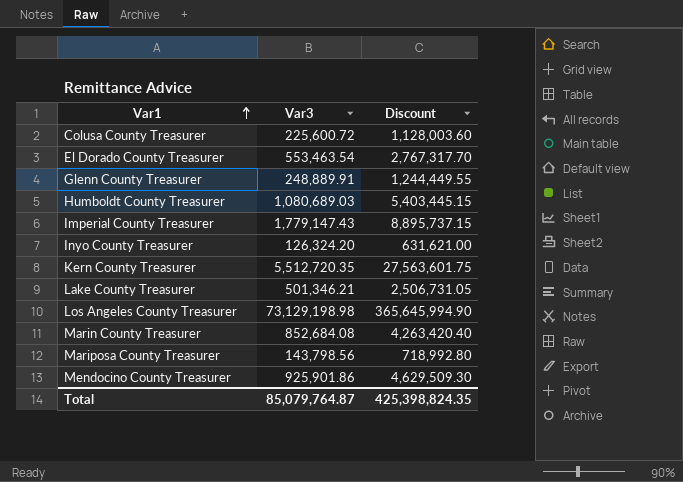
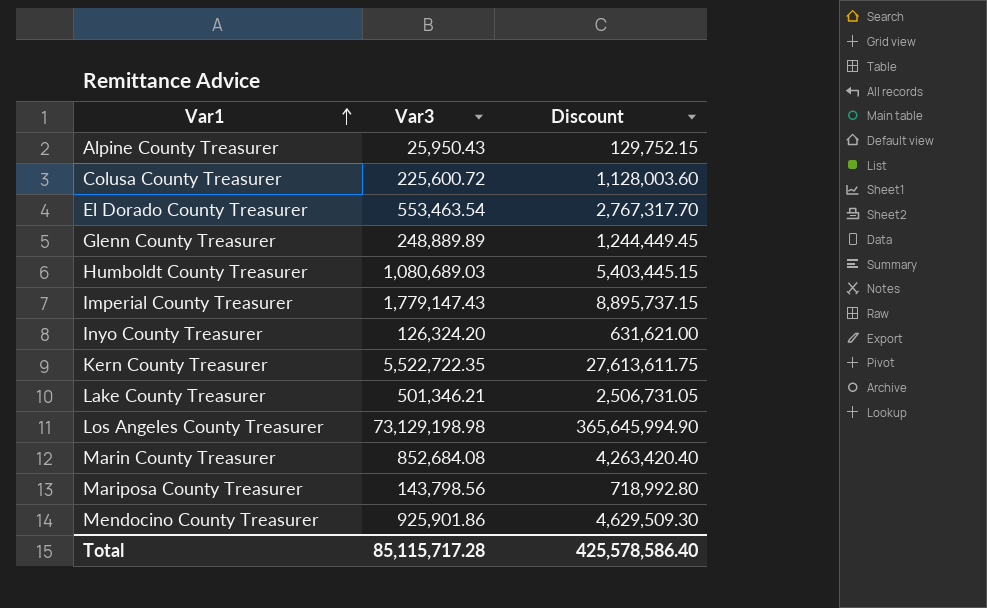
row Alpine County Treasurer: none -> 25,950.43 | 129,752.15
Glenn County Treasurer | Var3: 248,889.91 -> 248,889.89
Glenn County Treasurer | Discount: 1,244,449.55 -> 1,244,449.45
Kern County Treasurer | Var3: 5,512,720.35 -> 5,522,722.35
Kern County Treasurer | Discount: 27,563,601.75 -> 27,613,611.75
Total | Var3: 85,079,764.87 -> 85,115,717.28
Total | Discount: 425,398,824.35 -> 425,578,586.40

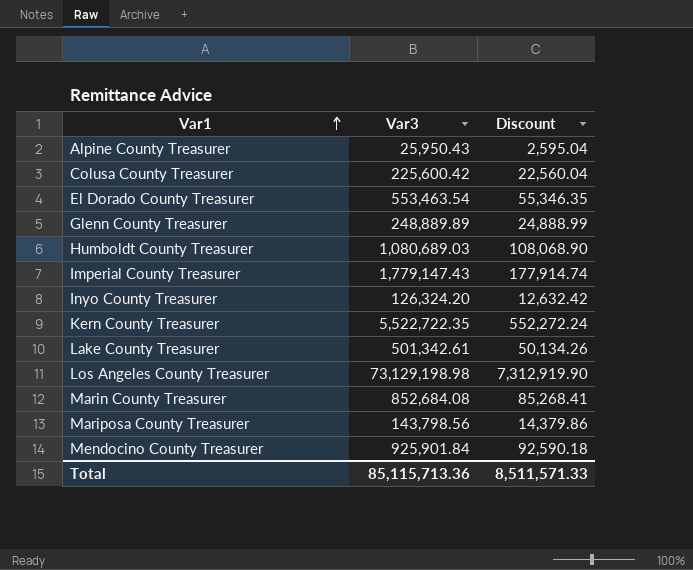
column Discount | formula: [Var3] * 5 -> [Var3] * 0.1
Colusa County Treasurer | Var3: 225,600.72 -> 225,600.42
Lake County Treasurer | Var3: 501,346.21 -> 501,342.61
Mendocino County Treasurer | Var3: 925,901.86 -> 925,901.84
Total | Var3: 85,115,717.28 -> 85,115,713.36
Total | Discount: 425,578,586.40 -> 8,511,571.33

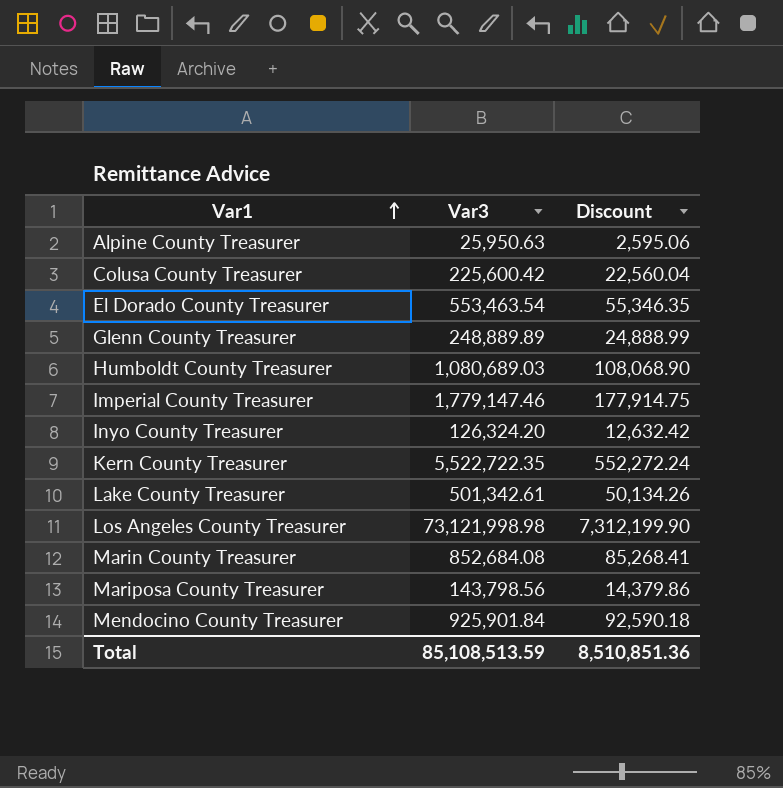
Alpine County Treasurer | Var3: 25,950.43 -> 25,950.63
Alpine County Treasurer | Discount: 2,595.04 -> 2,595.06
Imperial County Treasurer | Var3: 1,779,147.43 -> 1,779,147.46
Imperial County Treasurer | Discount: 177,914.74 -> 177,914.75
Los Angeles County Treasurer | Var3: 73,129,198.98 -> 73,121,998.98
Los Angeles County Treasurer | Discount: 7,312,919.90 -> 7,312,199.90
Total | Var3: 85,115,713.36 -> 85,108,513.59
Total | Discount: 8,511,571.33 -> 8,510,851.36

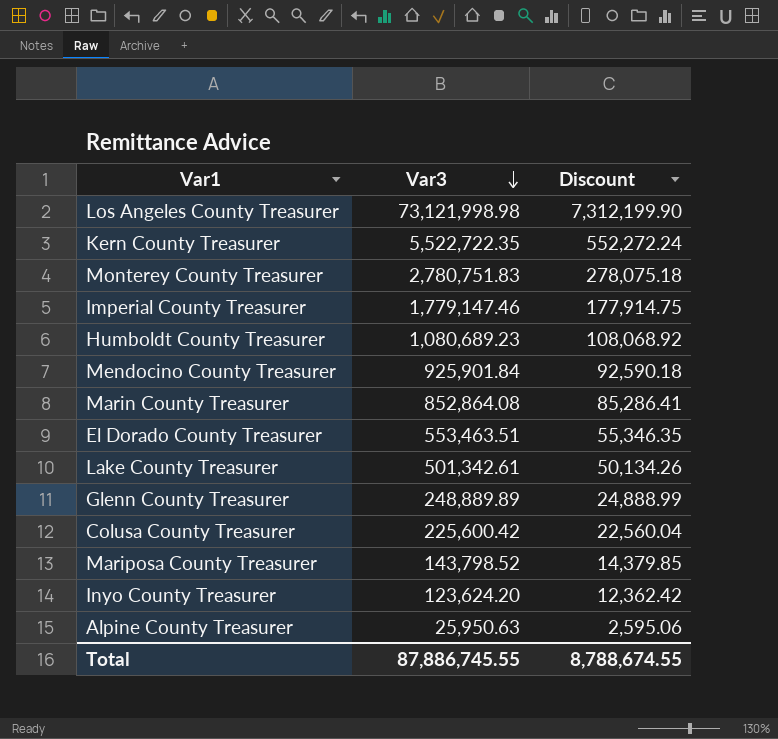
row order: Var1 ascending -> Var3 descending
row Monterey County Treasurer: none -> 2,780,751.83 | 278,075.18
Humboldt County Treasurer | Var3: 1,080,689.03 -> 1,080,689.23
Humboldt County Treasurer | Discount: 108,068.90 -> 108,068.92
Marin County Treasurer | Var3: 852,684.08 -> 852,864.08
Marin County Treasurer | Discount: 85,268.41 -> 85,286.41
El Dorado County Treasurer | Var3: 553,463.54 -> 553,463.51
Mariposa County Treasurer | Var3: 143,798.56 -> 143,798.52
Mariposa County Treasurer | Discount: 14,379.86 -> 14,379.85
Inyo County Treasurer | Var3: 126,324.20 -> 123,624.20
Inyo County Treasurer | Discount: 12,632.42 -> 12,362.42
Total | Var3: 85,108,513.59 -> 87,886,745.55
Total | Discount: 8,510,851.36 -> 8,788,674.55

